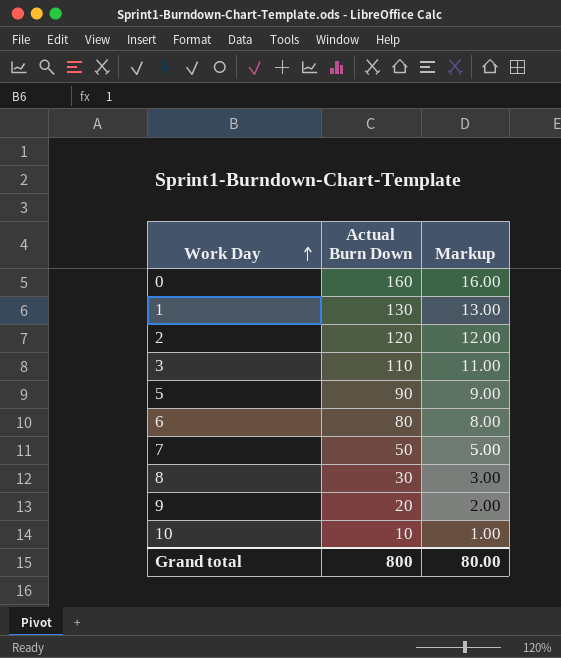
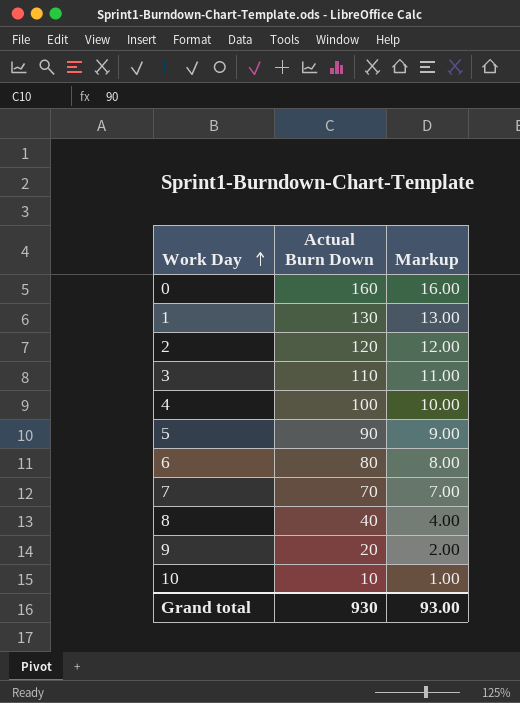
row 4: none -> 100 | 10.00
7 | Actual Burn Down: 50 -> 70
7 | Markup: 5.00 -> 7.00
8 | Actual Burn Down: 30 -> 40
8 | Markup: 3.00 -> 4.00
Grand total | Actual Burn Down: 800 -> 930
Grand total | Markup: 80.00 -> 93.00

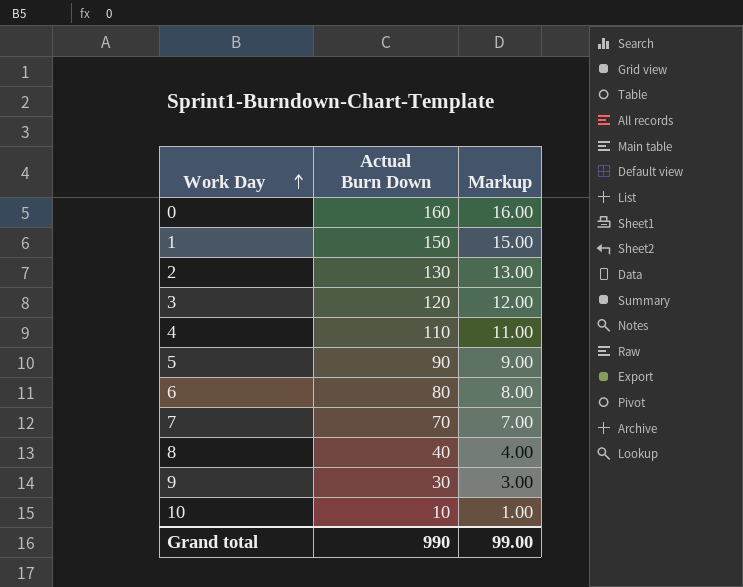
1 | Actual Burn Down: 130 -> 150
1 | Markup: 13.00 -> 15.00
2 | Actual Burn Down: 120 -> 130
2 | Markup: 12.00 -> 13.00
3 | Actual Burn Down: 110 -> 120
3 | Markup: 11.00 -> 12.00
4 | Actual Burn Down: 100 -> 110
4 | Markup: 10.00 -> 11.00
9 | Actual Burn Down: 20 -> 30
9 | Markup: 2.00 -> 3.00
Grand total | Actual Burn Down: 930 -> 990
Grand total | Markup: 93.00 -> 99.00

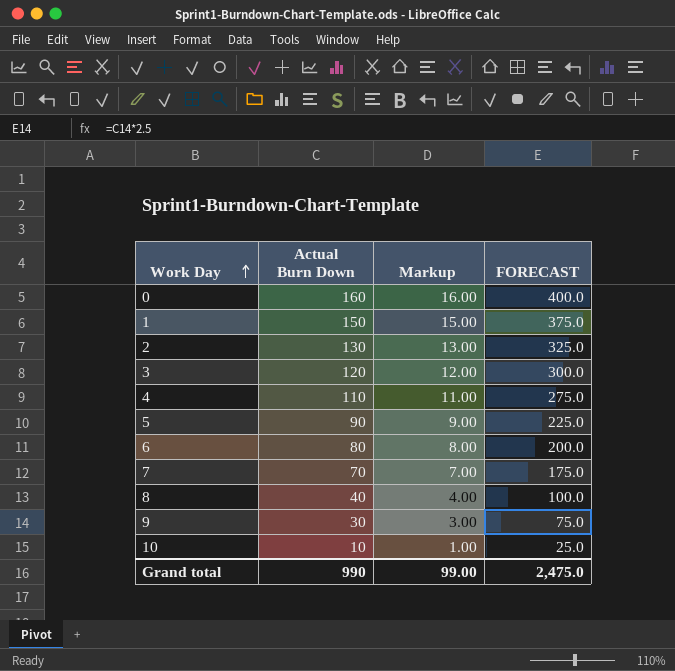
column FORECAST | formula: none -> [Actual Burn Down] * 2.5

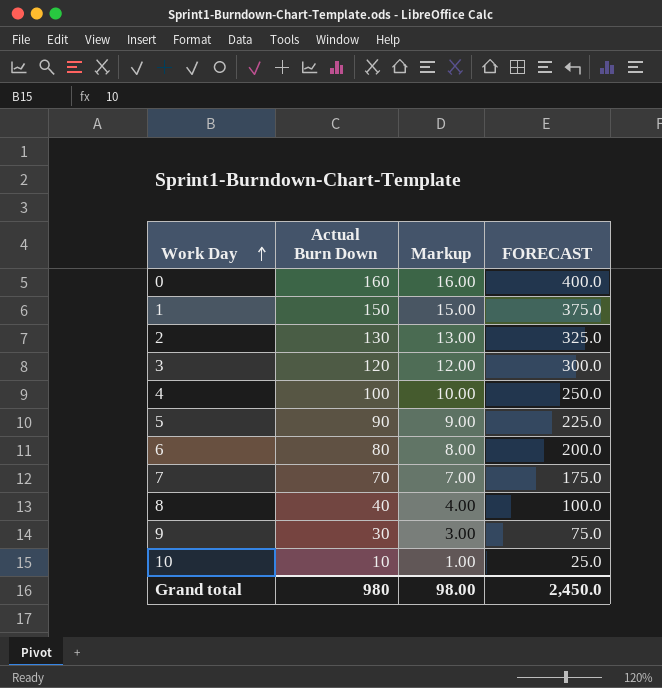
4 | Actual Burn Down: 110 -> 100
4 | Markup: 11.00 -> 10.00
4 | FORECAST: 275.0 -> 250.0
Grand total | Actual Burn Down: 990 -> 980
Grand total | Markup: 99.00 -> 98.00
Grand total | FORECAST: 2,475.0 -> 2,450.0

